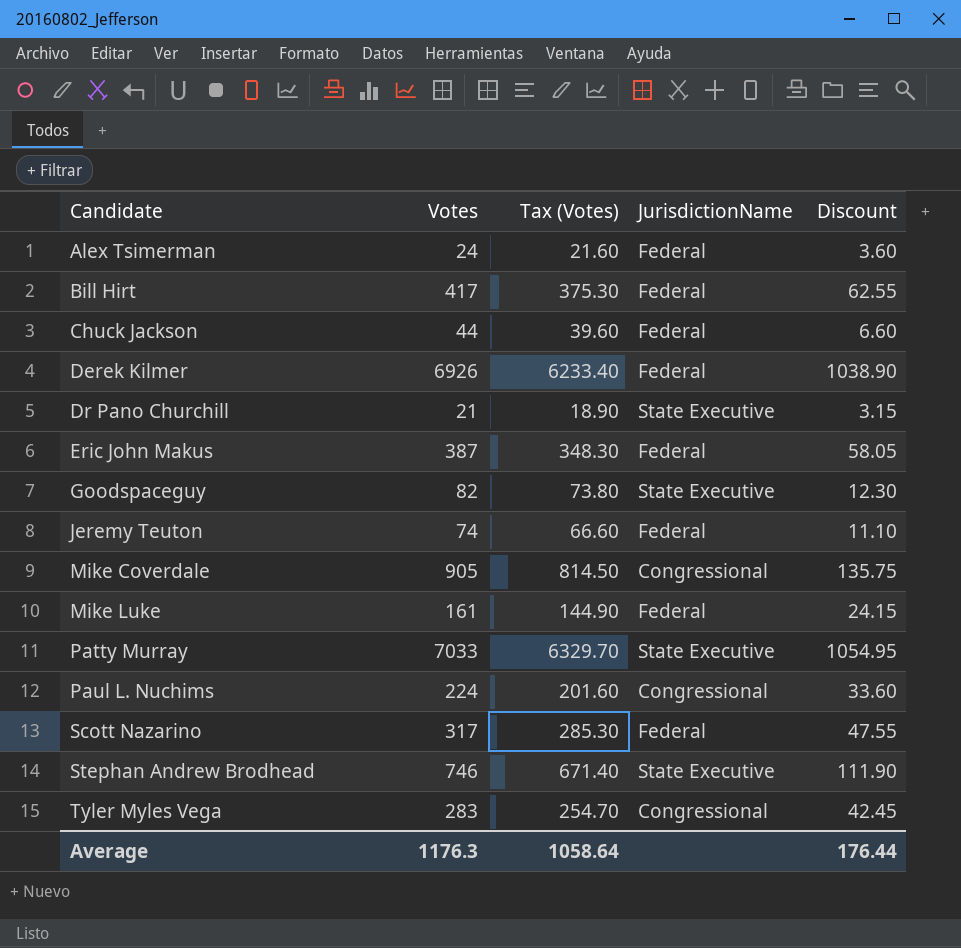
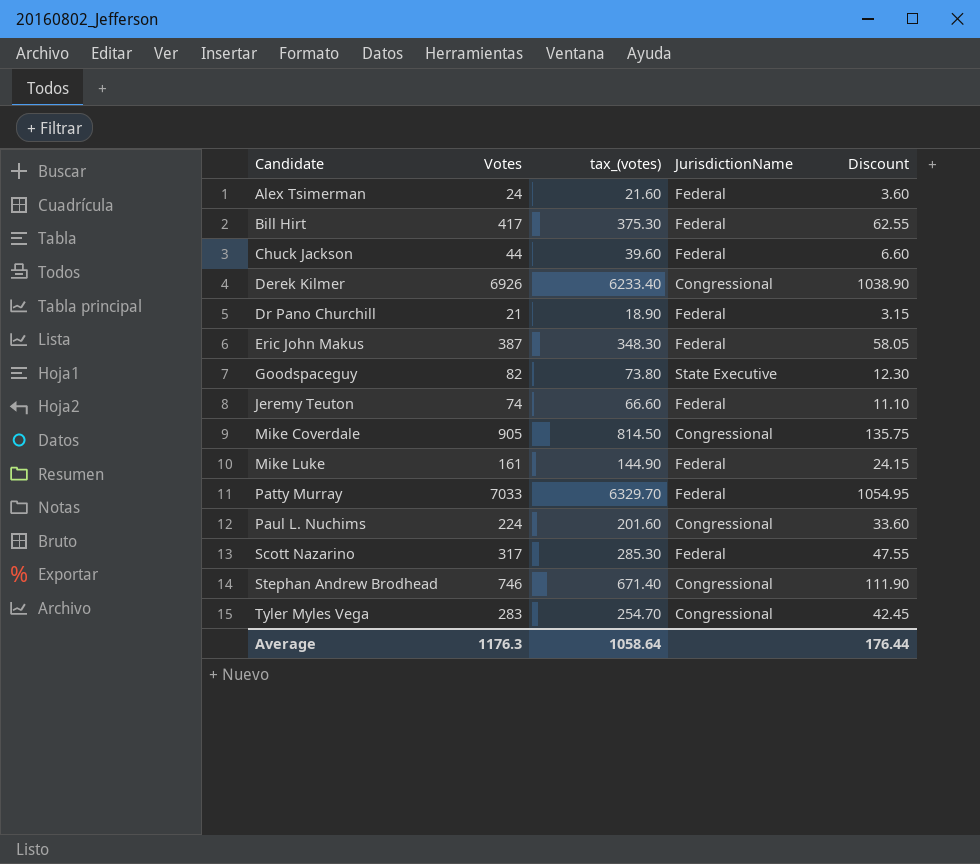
column name: Tax (Votes) -> tax_(votes)
Derek Kilmer | JurisdictionName: Federal -> Congressional
Dr Pano Churchill | JurisdictionName: State Executive -> Federal
Patty Murray | JurisdictionName: State Executive -> Federal
Stephan Andrew Brodhead | JurisdictionName: State Executive -> Congressional

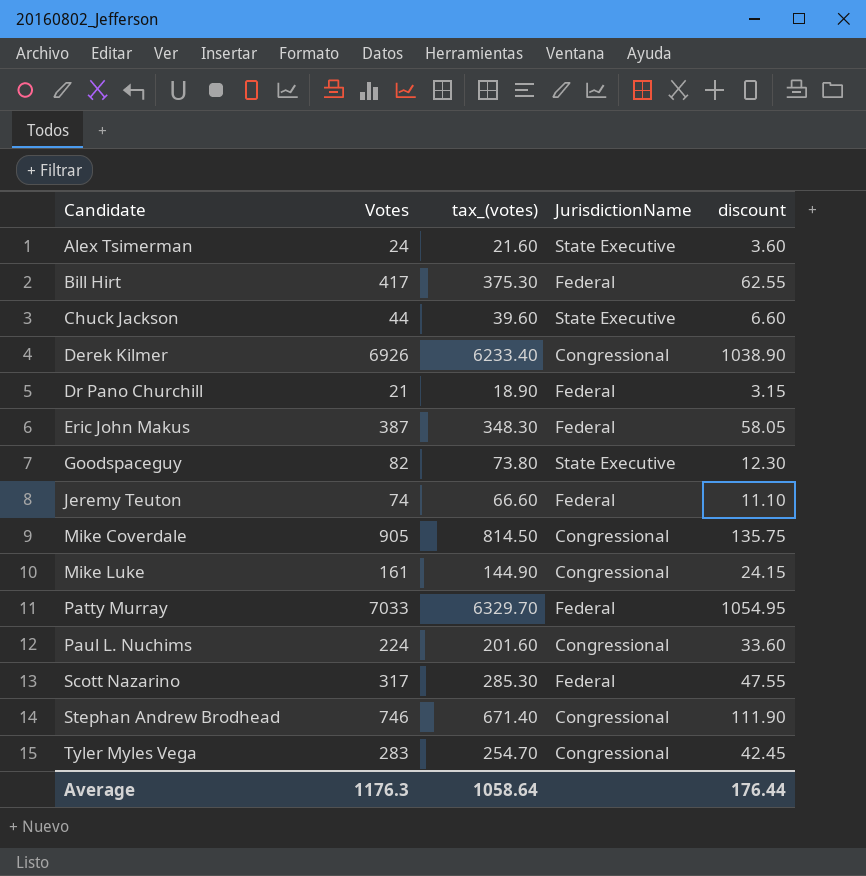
column name: Discount -> discount
Alex Tsimerman | JurisdictionName: Federal -> State Executive
Chuck Jackson | JurisdictionName: Federal -> State Executive
Mike Luke | JurisdictionName: Federal -> Congressional

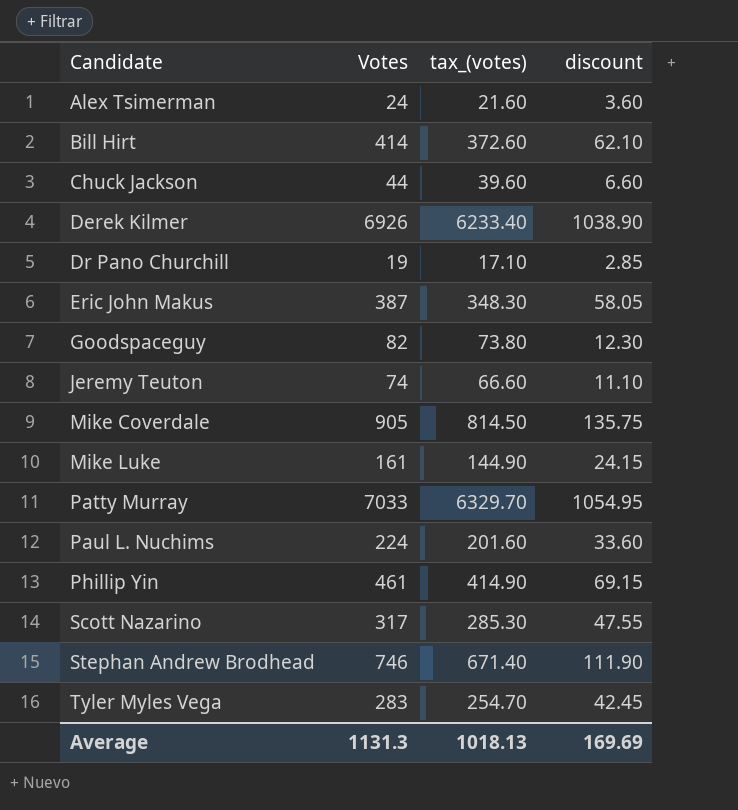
column JurisdictionName | position: 4 -> none
Bill Hirt | Votes: 417 -> 414
Bill Hirt | tax_(votes): 375.30 -> 372.60
Bill Hirt | discount: 62.55 -> 62.10
Dr Pano Churchill | Votes: 21 -> 19
Dr Pano Churchill | tax_(votes): 18.90 -> 17.10
Dr Pano Churchill | discount: 3.15 -> 2.85
row Phillip Yin: none -> 461 | 414.90 | 69.15
Average | Votes: 1176.3 -> 1131.3
Average | tax_(votes): 1058.64 -> 1018.13
Average | discount: 176.44 -> 169.69

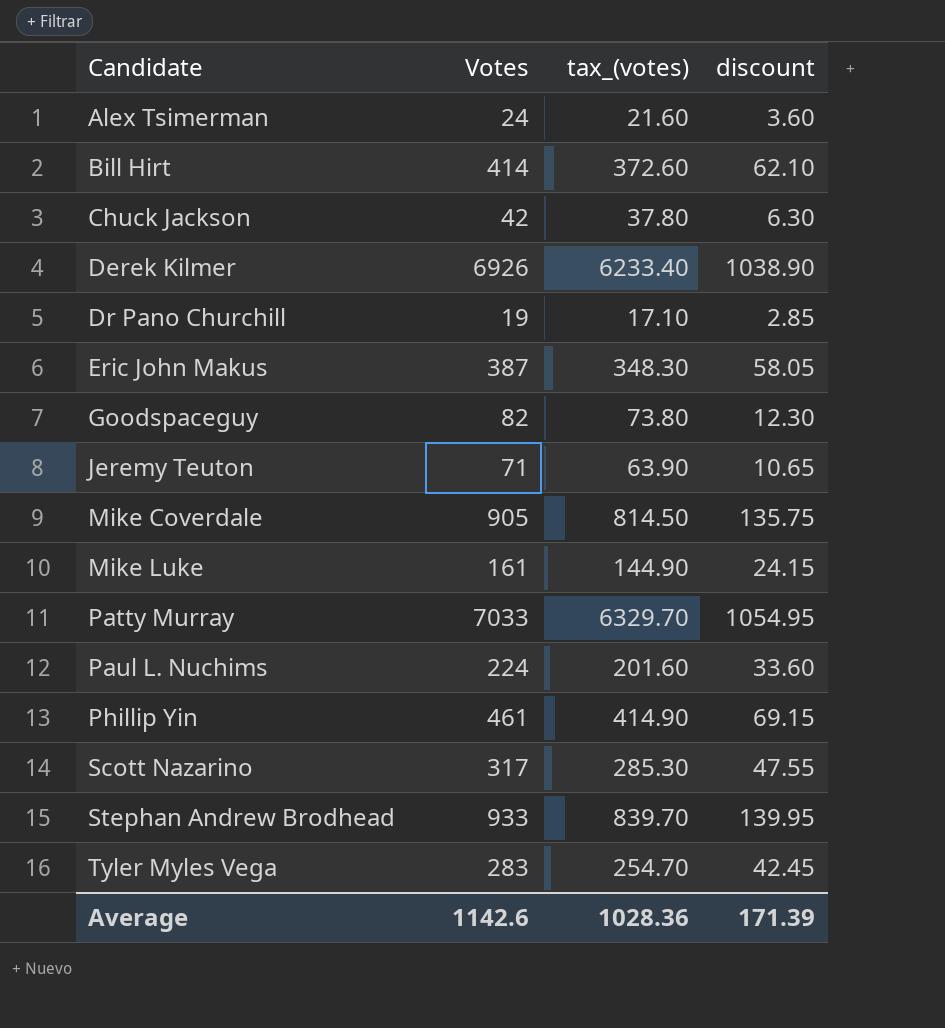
Chuck Jackson | Votes: 44 -> 42
Chuck Jackson | tax_(votes): 39.60 -> 37.80
Chuck Jackson | discount: 6.60 -> 6.30
Jeremy Teuton | Votes: 74 -> 71
Jeremy Teuton | tax_(votes): 66.60 -> 63.90
Jeremy Teuton | discount: 11.10 -> 10.65
Stephan Andrew Brodhead | Votes: 746 -> 933
Stephan Andrew Brodhead | tax_(votes): 671.40 -> 839.70
Stephan Andrew Brodhead | discount: 111.90 -> 139.95
Average | Votes: 1131.3 -> 1142.6
Average | tax_(votes): 1018.13 -> 1028.36
Average | discount: 169.69 -> 171.39

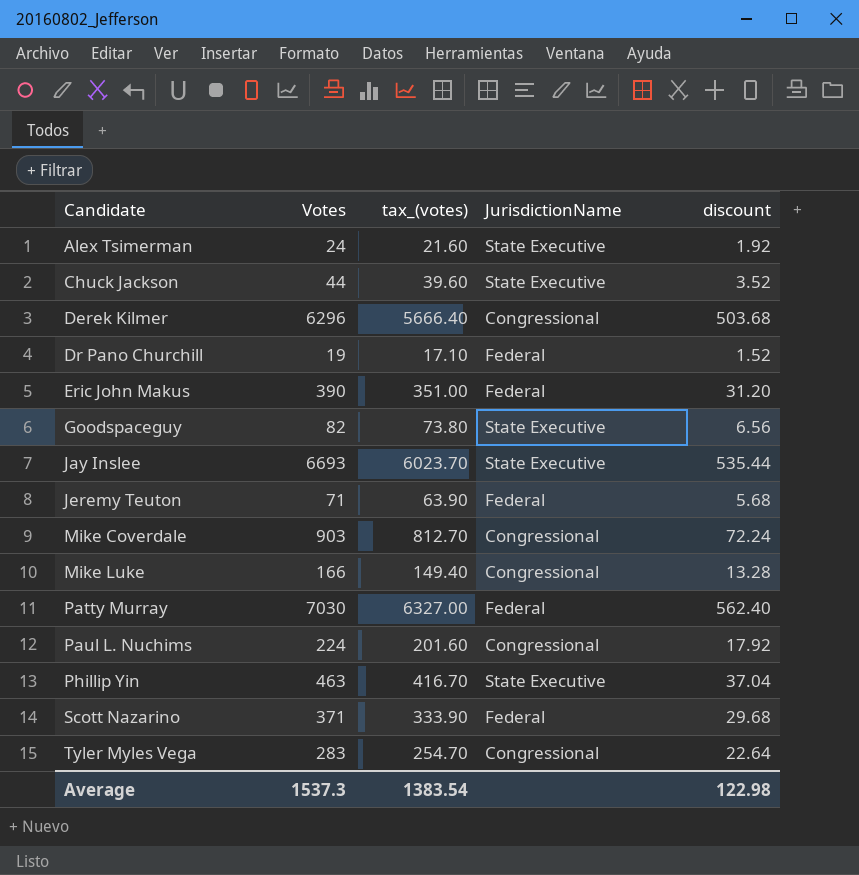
column JurisdictionName | position: none -> 4
column discount | formula: [Votes] * 0.15 -> [Votes] * 0.08
row Bill Hirt: 414 | 372.60 | 62.10 -> none
row Stephan Andrew Brodhead: 933 | 839.70 | 139.95 -> none
Chuck Jackson | Votes: 42 -> 44
Chuck Jackson | tax_(votes): 37.80 -> 39.60
Derek Kilmer | Votes: 6926 -> 6296
Derek Kilmer | tax_(votes): 6233.40 -> 5666.40
Eric John Makus | Votes: 387 -> 390
Eric John Makus | tax_(votes): 348.30 -> 351.00
row Jay Inslee: none -> 6693 | 6023.70 | State Executive | 535.44
Mike Coverdale | Votes: 905 -> 903
Mike Coverdale | tax_(votes): 814.50 -> 812.70
Mike Luke | Votes: 161 -> 166
Mike Luke | tax_(votes): 144.90 -> 149.40
Patty Murray | Votes: 7033 -> 7030
Patty Murray | tax_(votes): 6329.70 -> 6327.00
Phillip Yin | Votes: 461 -> 463
Phillip Yin | tax_(votes): 414.90 -> 416.70
Scott Nazarino | Votes: 317 -> 371
Scott Nazarino | tax_(votes): 285.30 -> 333.90
Average | Votes: 1142.6 -> 1537.3
Average | tax_(votes): 1028.36 -> 1383.54
Average | discount: 171.39 -> 122.98

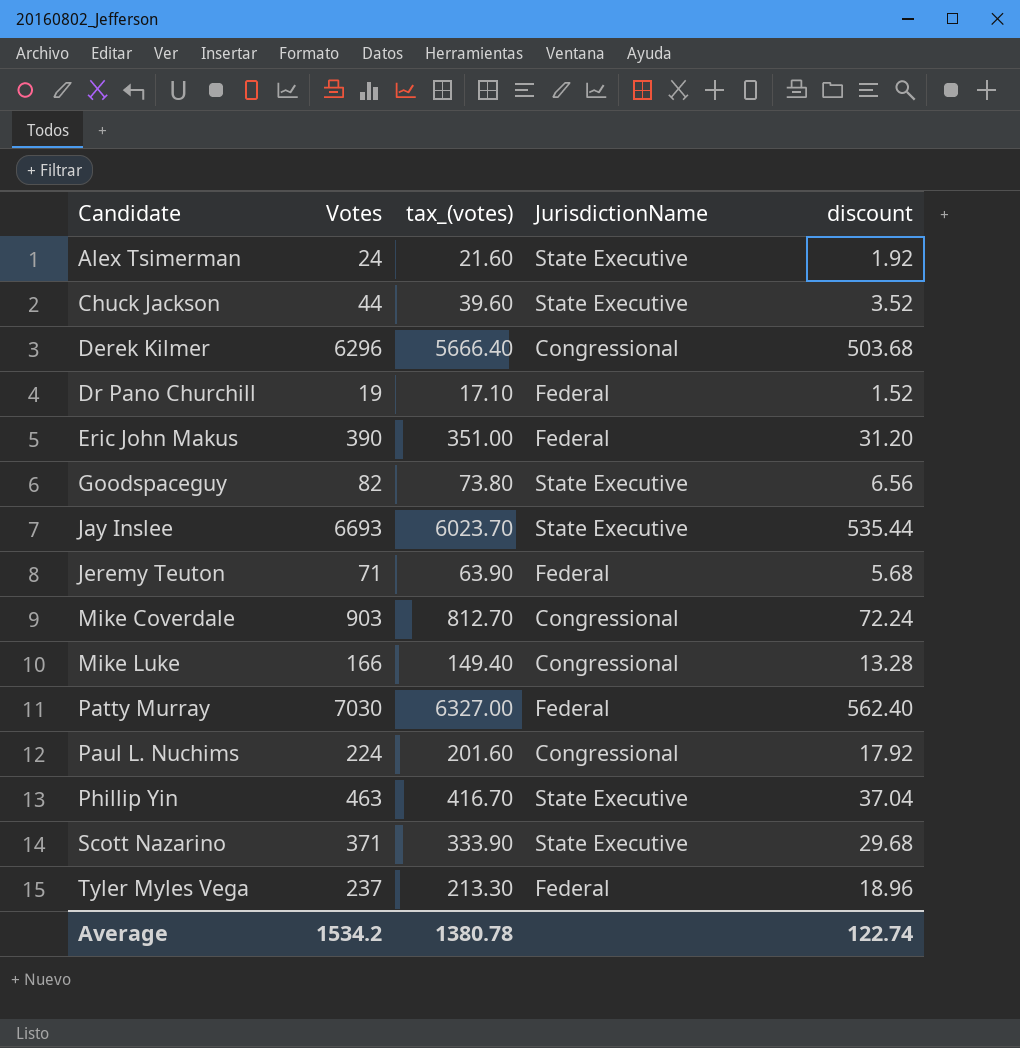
Scott Nazarino | JurisdictionName: Federal -> State Executive
Tyler Myles Vega | Votes: 283 -> 237
Tyler Myles Vega | tax_(votes): 254.70 -> 213.30
Tyler Myles Vega | JurisdictionName: Congressional -> Federal
Tyler Myles Vega | discount: 22.64 -> 18.96
Average | Votes: 1537.3 -> 1534.2
Average | tax_(votes): 1383.54 -> 1380.78
Average | discount: 122.98 -> 122.74

